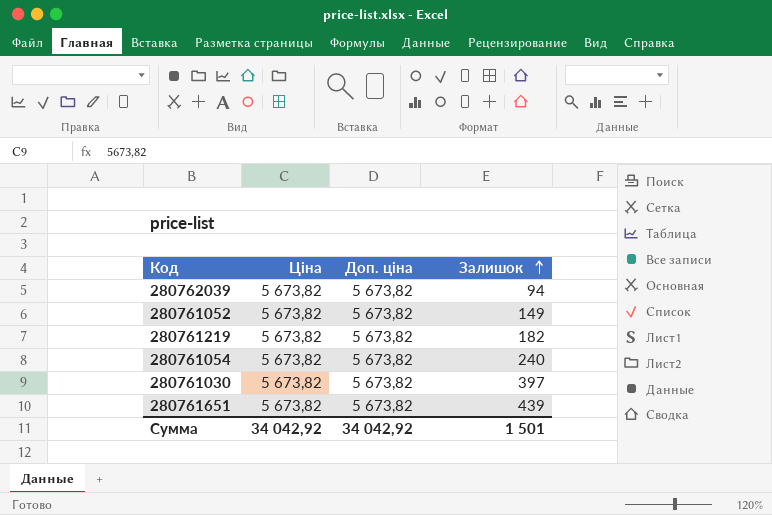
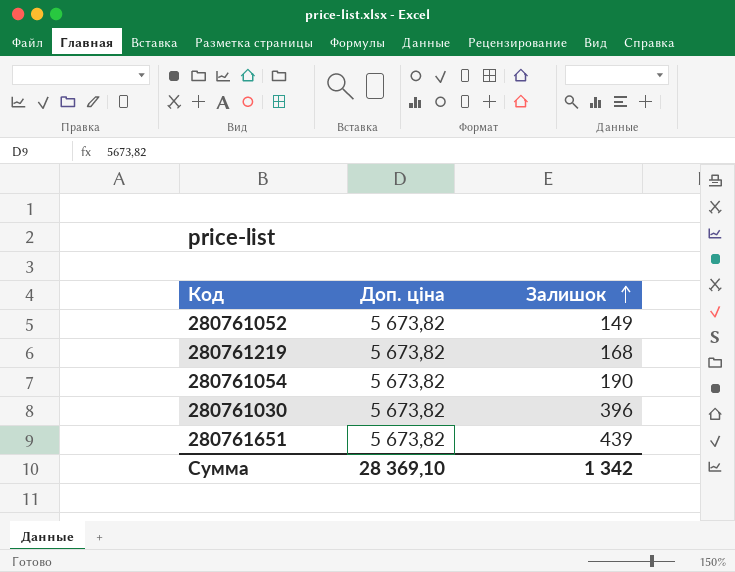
column Ціна | position: 2 -> none
row 280762039: 5 673,82 | 5 673,82 | 94 -> none
280761219 | Залишок: 182 -> 168
280761054 | Залишок: 240 -> 190
280761030 | Залишок: 397 -> 396
Сумма | Доп. ціна: 34 042,92 -> 28 369,10
Сумма | Залишок: 1 501 -> 1 342

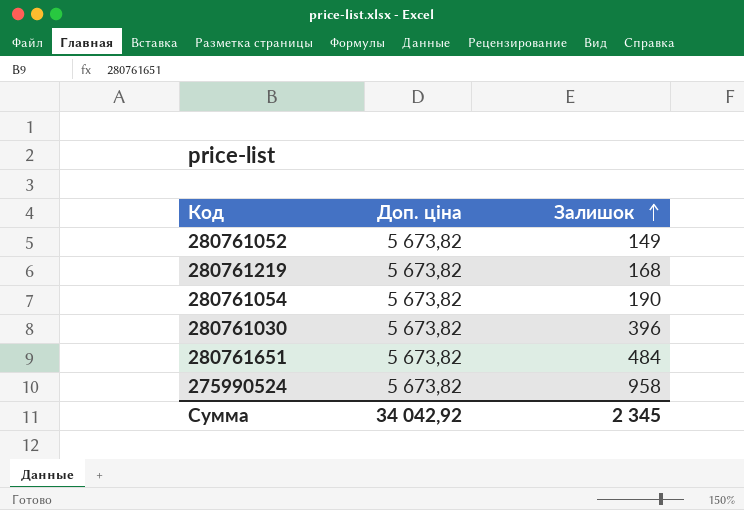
280761651 | Залишок: 439 -> 484
row 275990524: none -> 5 673,82 | 958
Сумма | Доп. ціна: 28 369,10 -> 34 042,92
Сумма | Залишок: 1 342 -> 2 345

